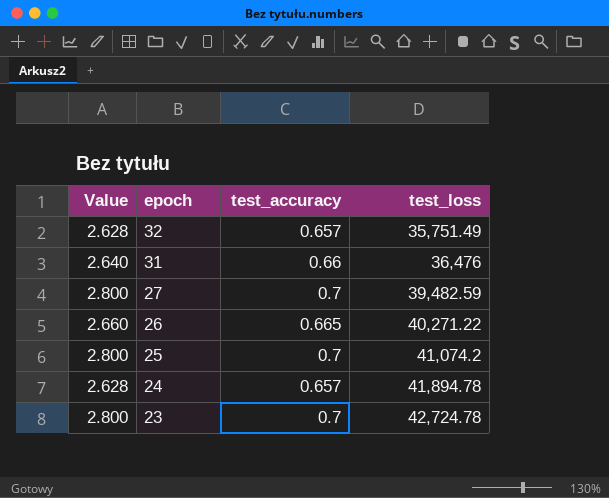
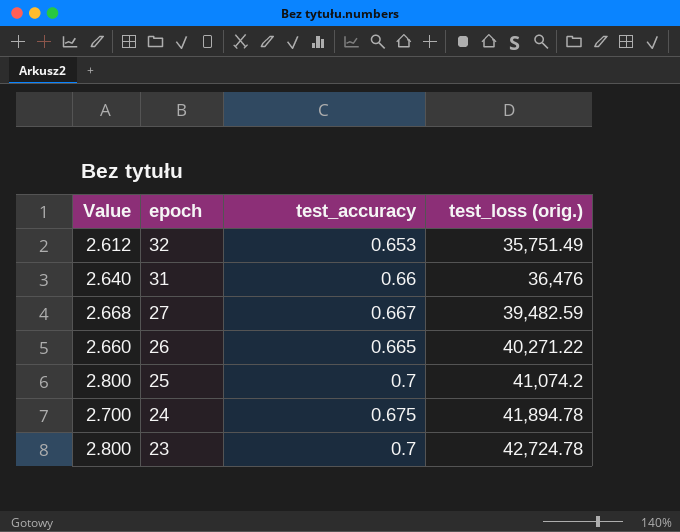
column name: test_loss -> test_loss (orig.)
32 | Value: 2.628 -> 2.612
32 | test_accuracy: 0.657 -> 0.653
27 | Value: 2.800 -> 2.668
27 | test_accuracy: 0.7 -> 0.667
24 | Value: 2.628 -> 2.700
24 | test_accuracy: 0.657 -> 0.675

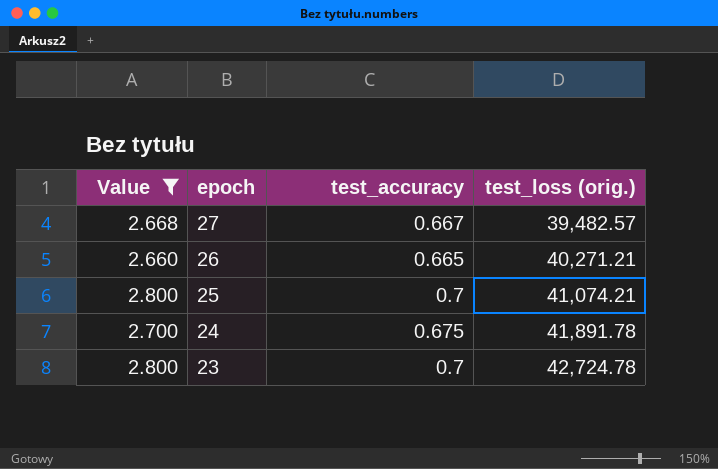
filter: none -> Value >= 2.660
27 | test_loss (orig.): 39,482.59 -> 39,482.57
26 | test_loss (orig.): 40,271.22 -> 40,271.21
25 | test_loss (orig.): 41,074.2 -> 41,074.21
24 | test_loss (orig.): 41,894.78 -> 41,891.78

